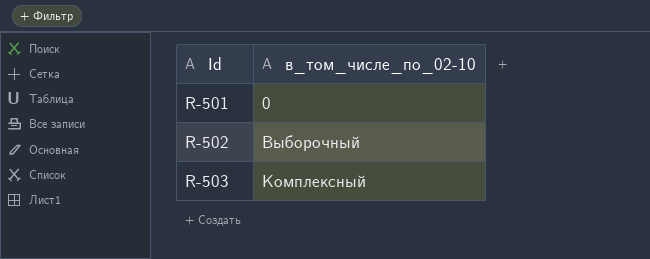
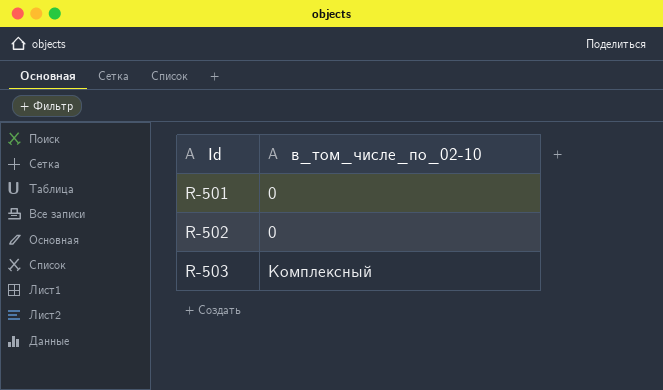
R-502 | в_том_числе_по_02-10: Выборочный -> 0

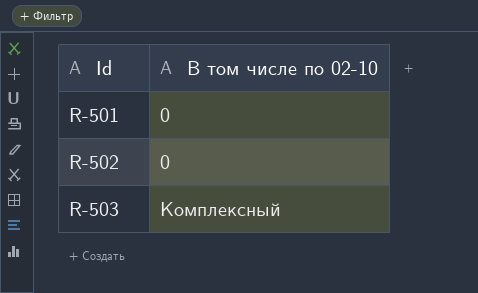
column name: в_том_числе_по_02-10 -> В том числе по 02-10

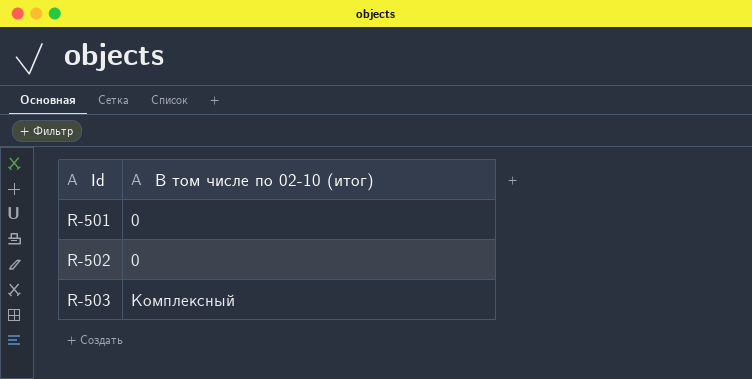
column name: В том числе по 02-10 -> В том числе по 02-10 (итог)

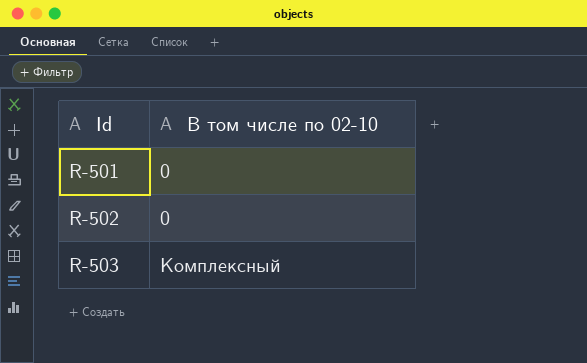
column name: В том числе по 02-10 (итог) -> В том числе по 02-10

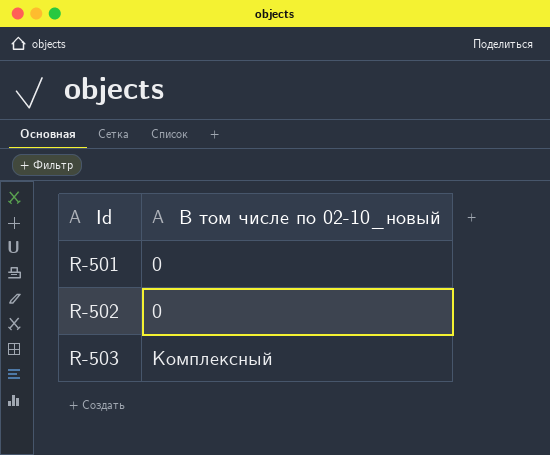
column name: В том числе по 02-10 -> В том числе по 02-10_новый

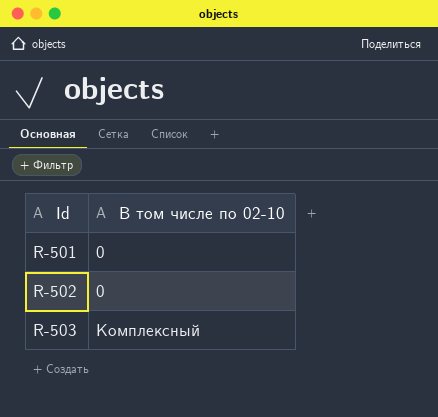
column name: В том числе по 02-10_новый -> В том числе по 02-10

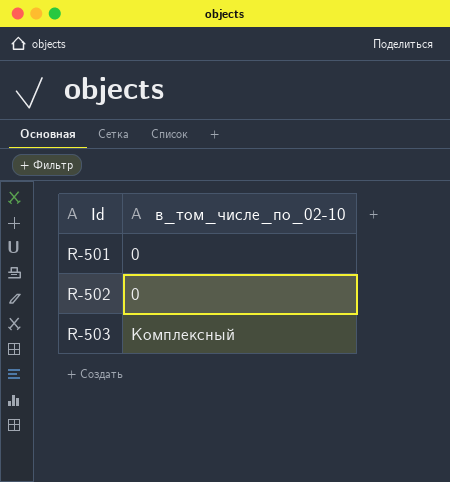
column name: В том числе по 02-10 -> в_том_числе_по_02-10

